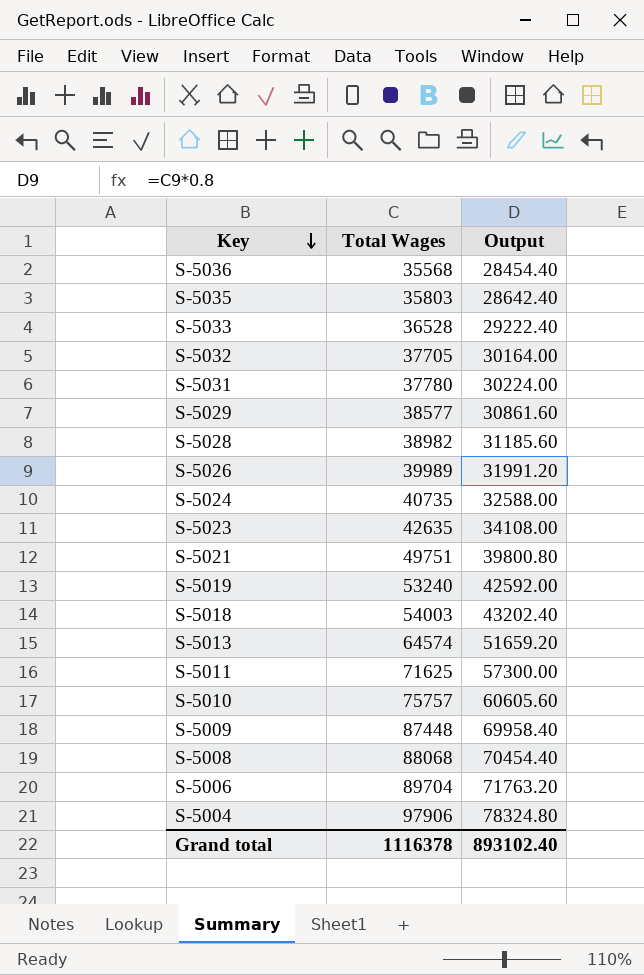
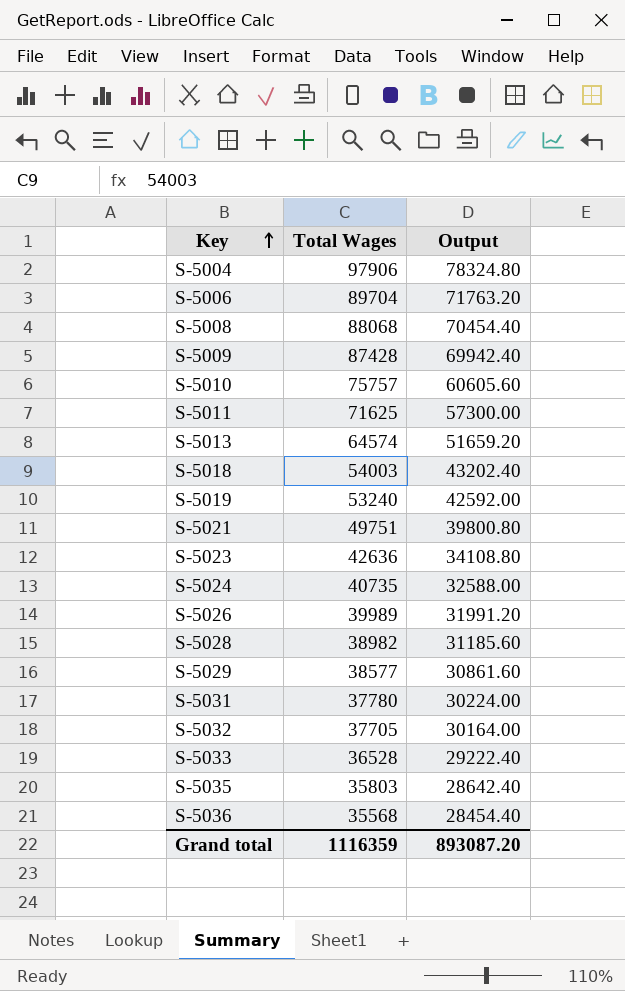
row order: Key descending -> Key ascending
S-5009 | Total Wages: 87448 -> 87428
S-5009 | Output: 69958.40 -> 69942.40
S-5023 | Total Wages: 42635 -> 42636
S-5023 | Output: 34108.00 -> 34108.80
Grand total | Total Wages: 1116378 -> 1116359
Grand total | Output: 893102.40 -> 893087.20

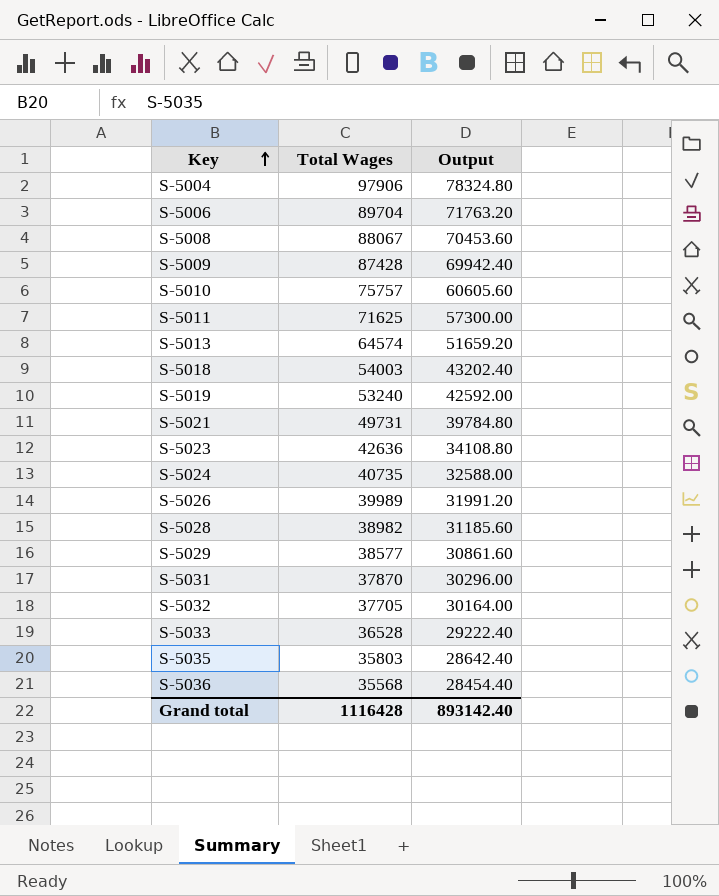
S-5008 | Total Wages: 88068 -> 88067
S-5008 | Output: 70454.40 -> 70453.60
S-5021 | Total Wages: 49751 -> 49731
S-5021 | Output: 39800.80 -> 39784.80
S-5031 | Total Wages: 37780 -> 37870
S-5031 | Output: 30224.00 -> 30296.00
Grand total | Total Wages: 1116359 -> 1116428
Grand total | Output: 893087.20 -> 893142.40

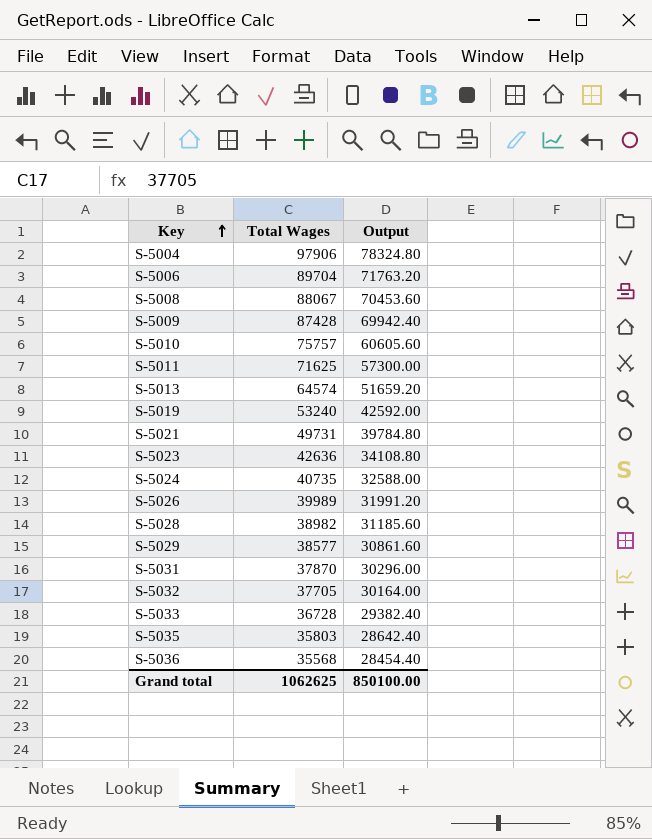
row S-5018: 54003 | 43202.40 -> none
S-5033 | Total Wages: 36528 -> 36728
S-5033 | Output: 29222.40 -> 29382.40
Grand total | Total Wages: 1116428 -> 1062625
Grand total | Output: 893142.40 -> 850100.00

